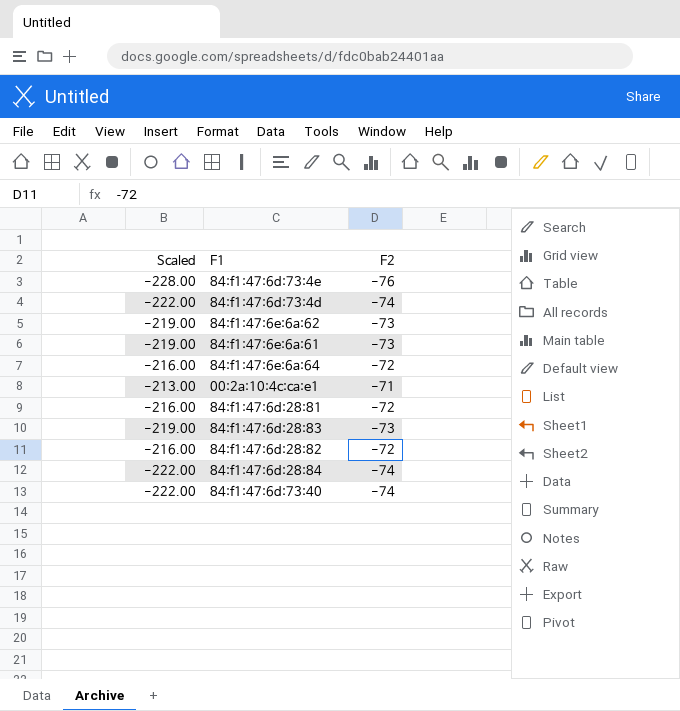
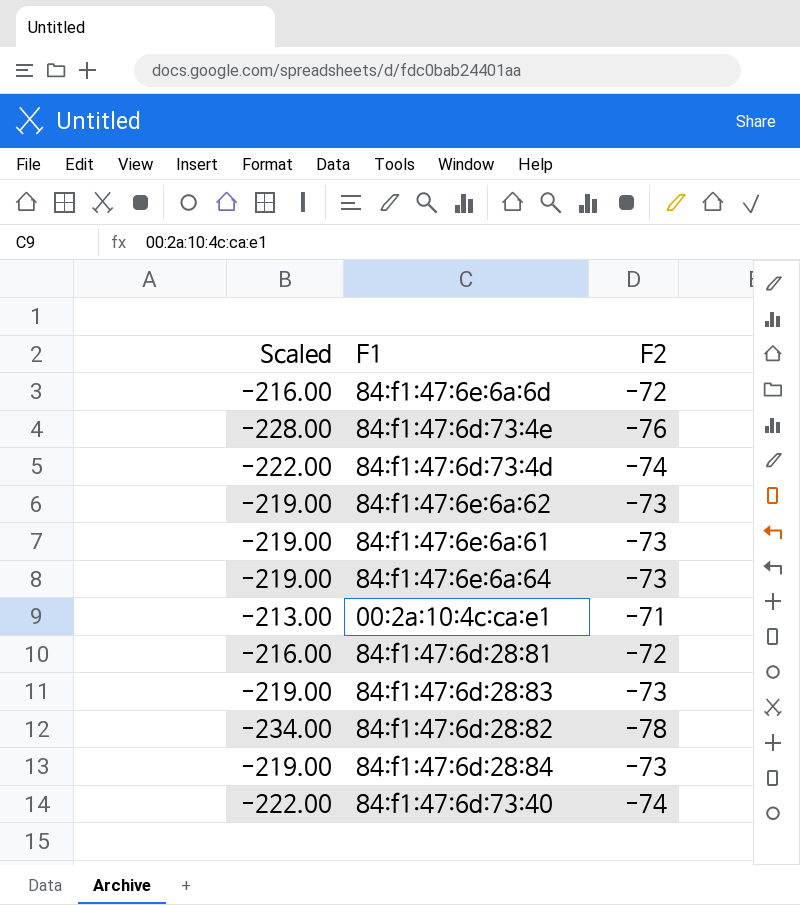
row 84:f1:47:6e:6a:6d: none -> -216.00 | -72
84:f1:47:6e:6a:64 | Scaled: -216.00 -> -219.00
84:f1:47:6e:6a:64 | F2: -72 -> -73
84:f1:47:6d:28:82 | Scaled: -216.00 -> -234.00
84:f1:47:6d:28:82 | F2: -72 -> -78
84:f1:47:6d:28:84 | Scaled: -222.00 -> -219.00
84:f1:47:6d:28:84 | F2: -74 -> -73

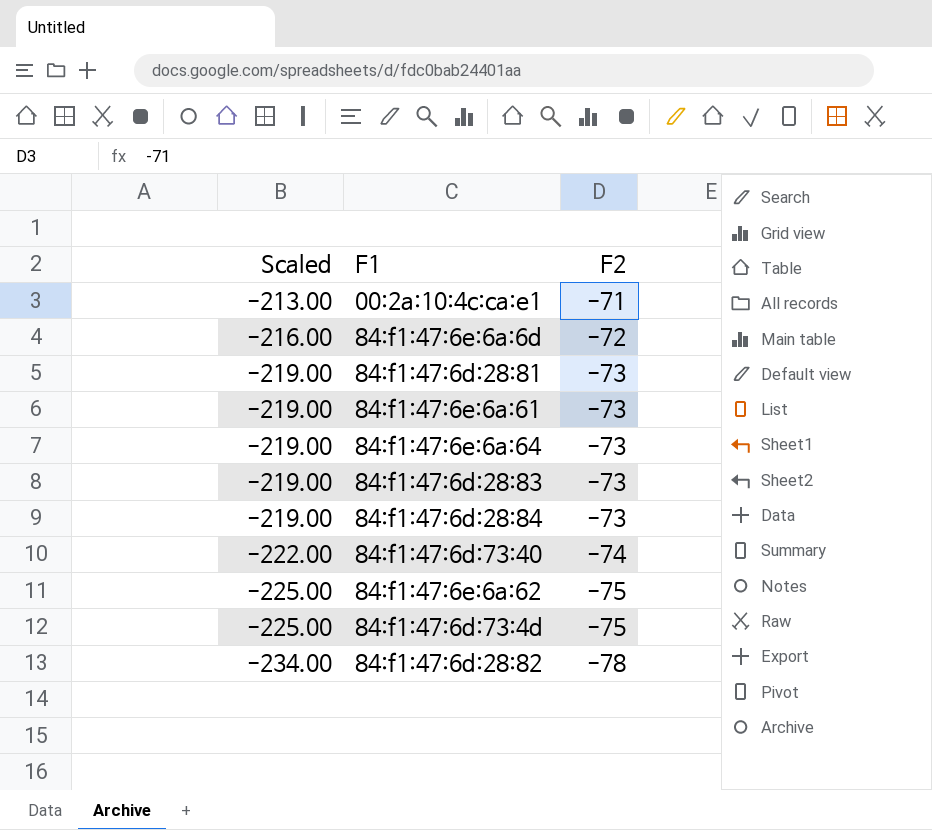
row order: none -> Scaled descending
row 84:f1:47:6d:73:4e: -228.00 | -76 -> none
84:f1:47:6d:28:81 | Scaled: -216.00 -> -219.00
84:f1:47:6d:28:81 | F2: -72 -> -73
84:f1:47:6e:6a:62 | Scaled: -219.00 -> -225.00
84:f1:47:6e:6a:62 | F2: -73 -> -75
84:f1:47:6d:73:4d | Scaled: -222.00 -> -225.00
84:f1:47:6d:73:4d | F2: -74 -> -75

